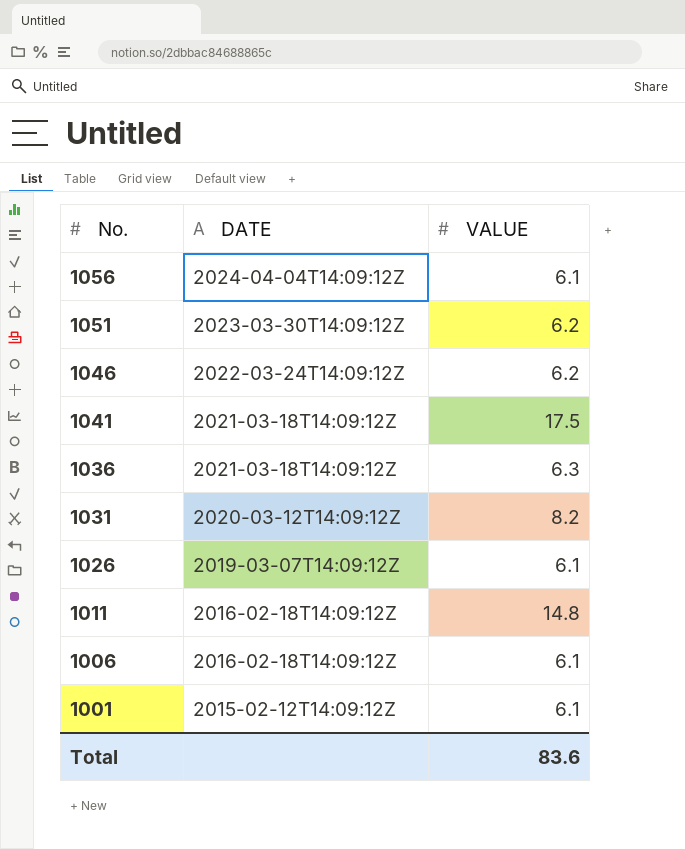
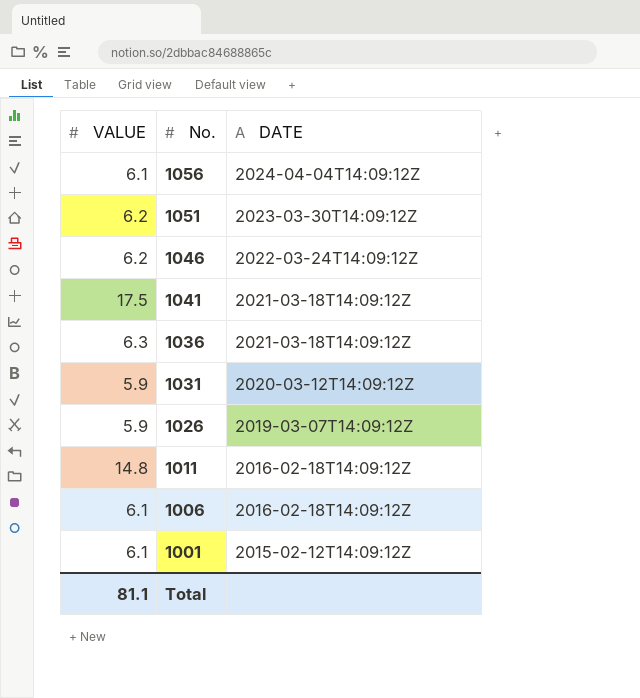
column VALUE | position: 3 -> 1
1031 | VALUE: 8.2 -> 5.9
1026 | VALUE: 6.1 -> 5.9
Total | VALUE: 83.6 -> 81.1

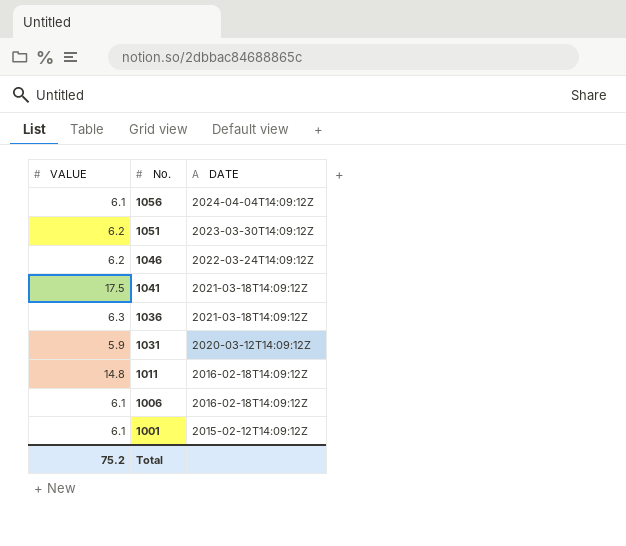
row 1026: 5.9 | 2019-03-07T14:09:12Z -> none
Total | VALUE: 81.1 -> 75.2

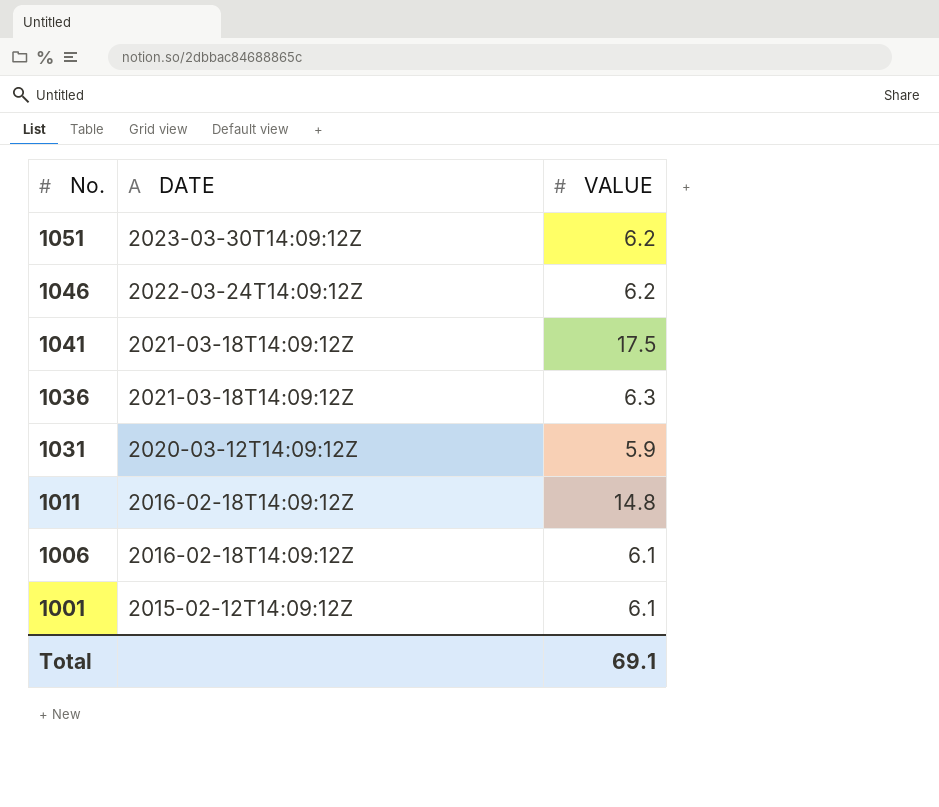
column VALUE | position: 1 -> 3
row 1056: 6.1 | 2024-04-04T14:09:12Z -> none
Total | VALUE: 75.2 -> 69.1

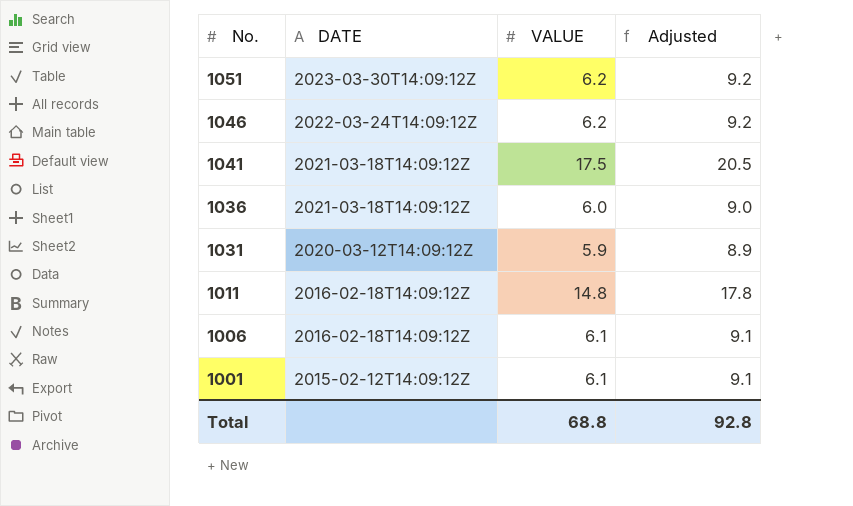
column Adjusted | formula: none -> [VALUE] + 3
1036 | VALUE: 6.3 -> 6.0
Total | VALUE: 69.1 -> 68.8

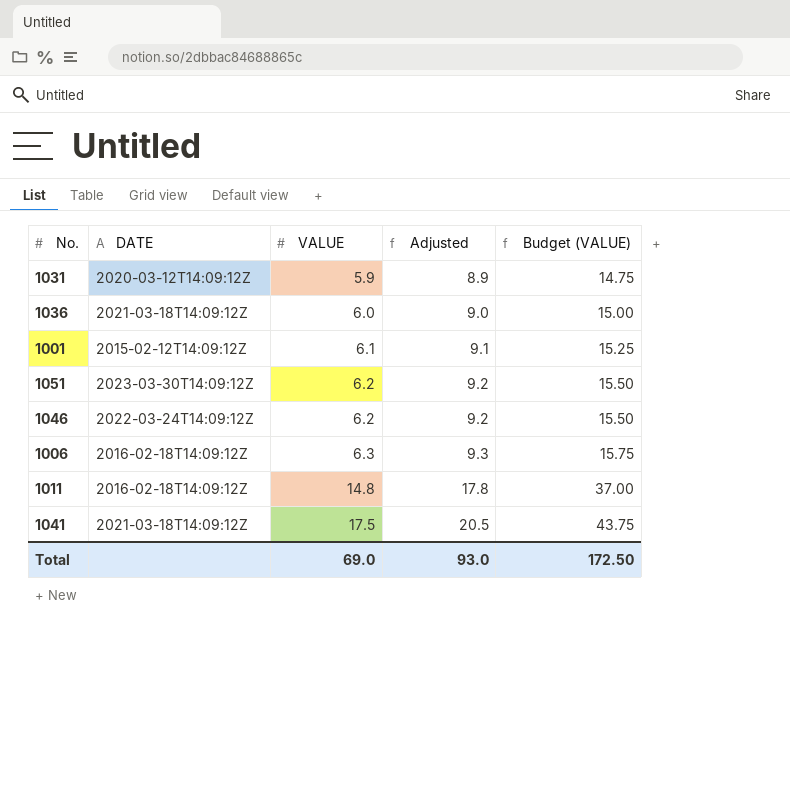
row order: No. descending -> VALUE ascending
column Budget (VALUE) | formula: none -> [VALUE] * 2.5
1006 | VALUE: 6.1 -> 6.3
1006 | Adjusted: 9.1 -> 9.3
Total | VALUE: 68.8 -> 69.0
Total | Adjusted: 92.8 -> 93.0

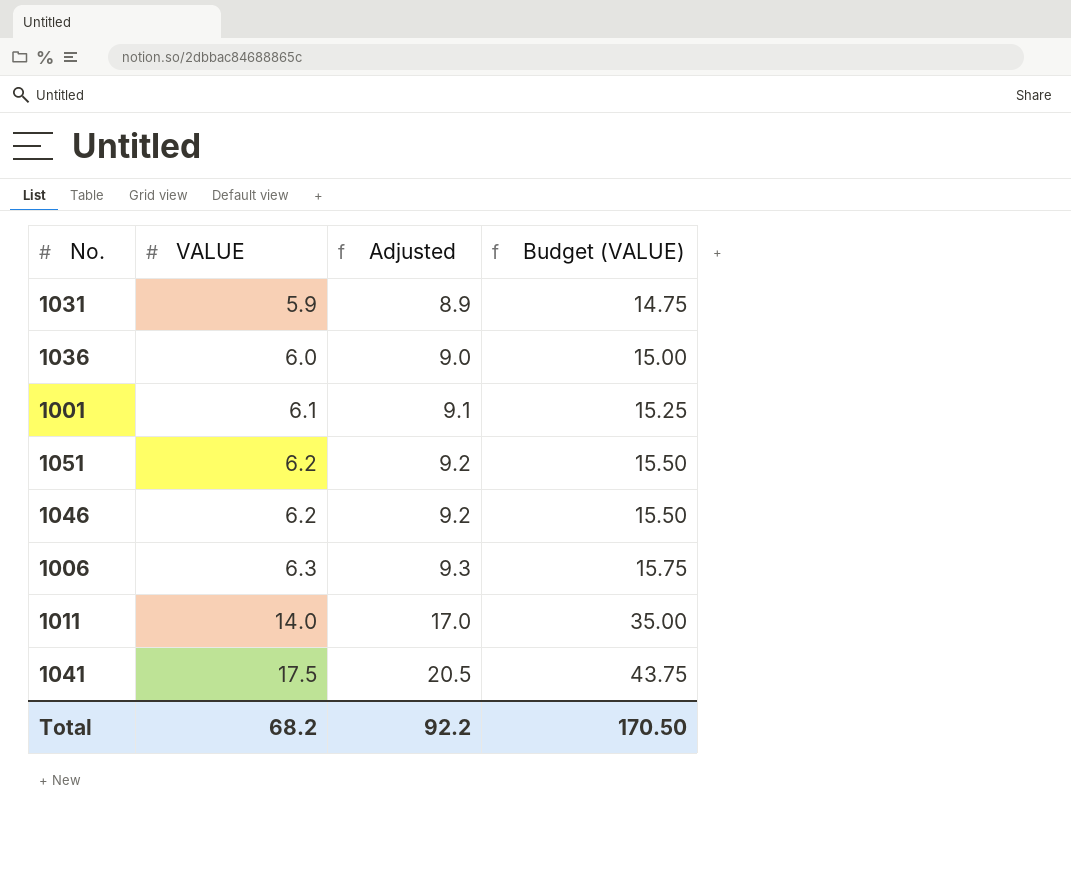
column DATE | position: 2 -> none
1011 | VALUE: 14.8 -> 14.0
1011 | Adjusted: 17.8 -> 17.0
1011 | Budget (VALUE): 37.00 -> 35.00
Total | VALUE: 69.0 -> 68.2
Total | Adjusted: 93.0 -> 92.2
Total | Budget (VALUE): 172.50 -> 170.50

